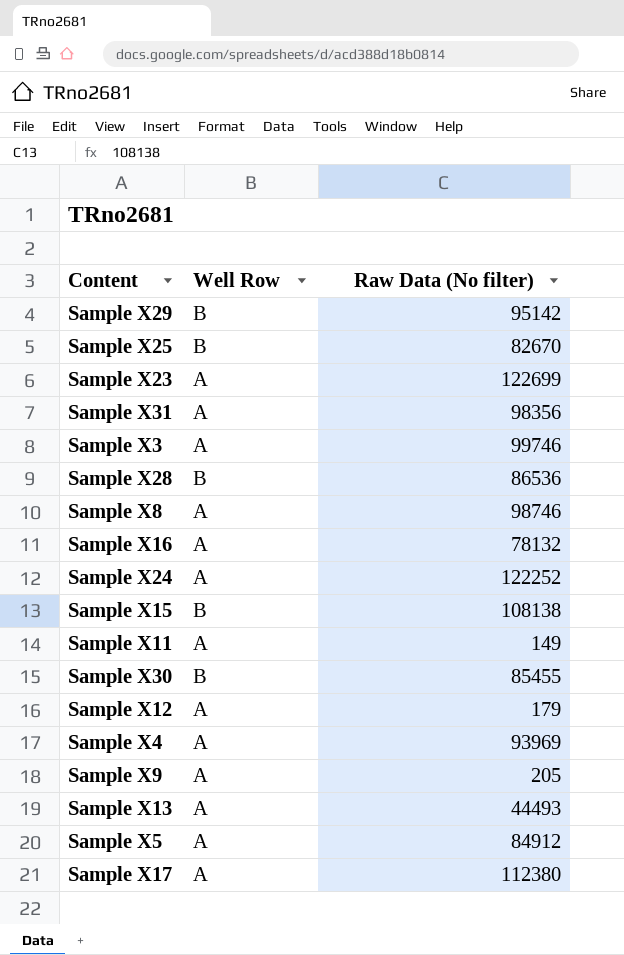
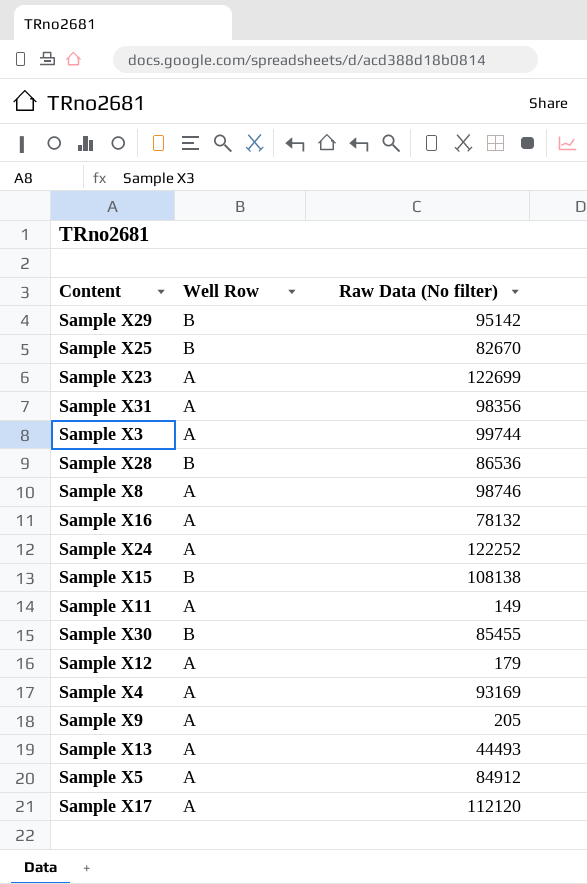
Sample X3 | Raw Data (No filter): 99746 -> 99744
Sample X4 | Raw Data (No filter): 93969 -> 93169
Sample X17 | Raw Data (No filter): 112380 -> 112120

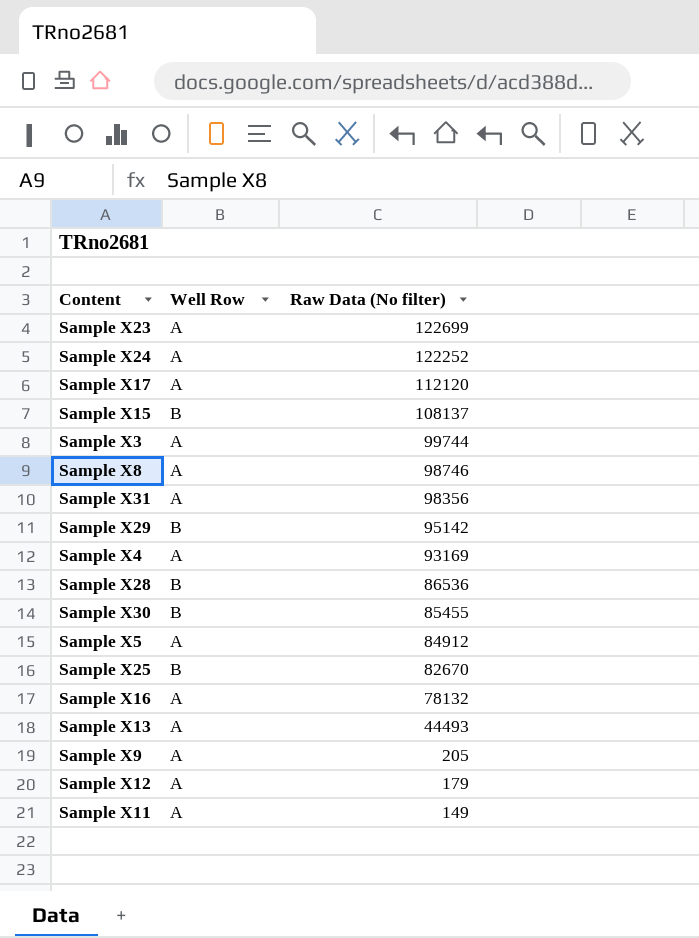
row order: none -> Raw Data (No filter) descending
Sample X15 | Raw Data (No filter): 108138 -> 108137

